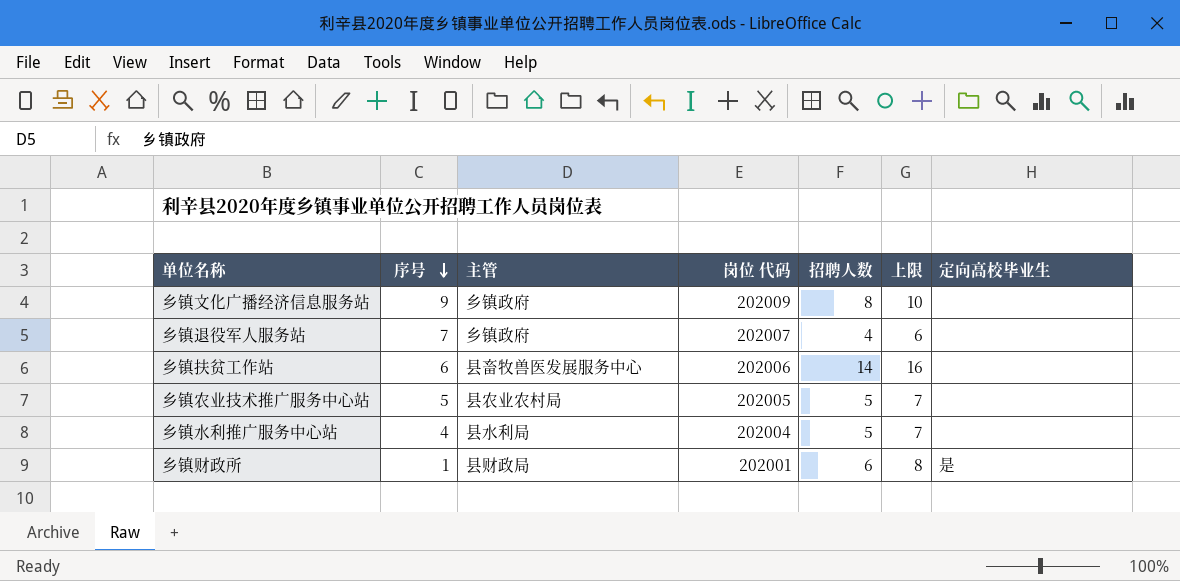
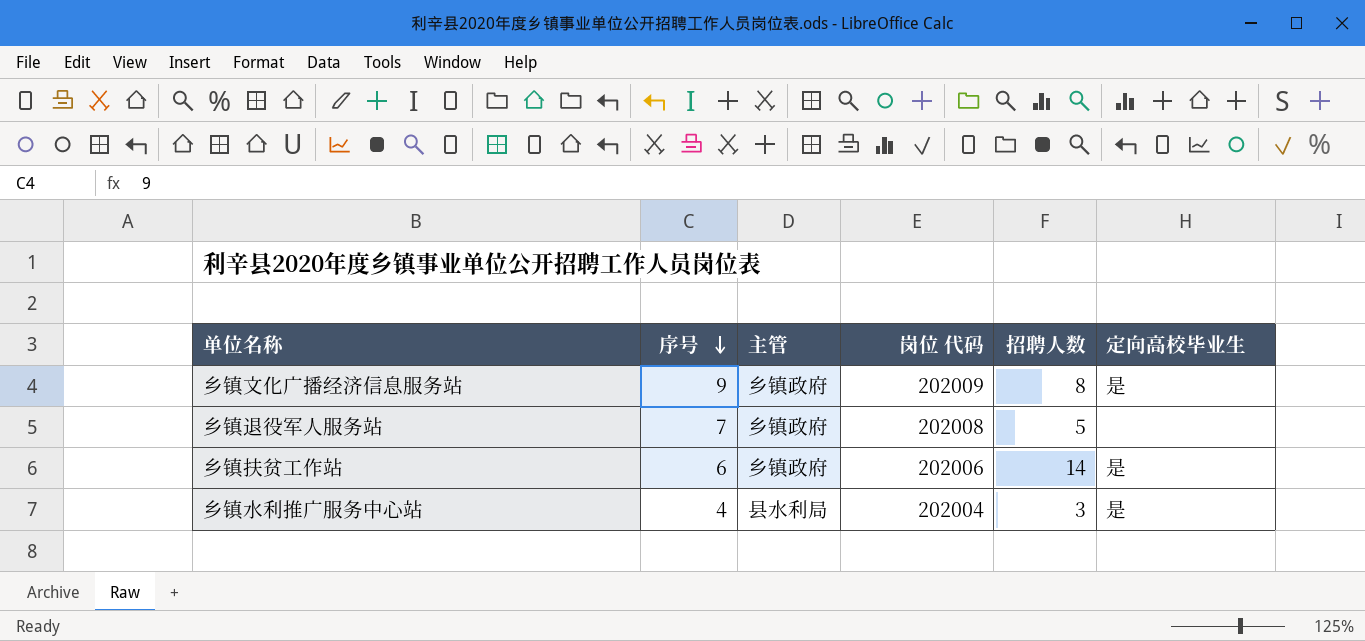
column 上限 | formula: [招聘人数] + 2 -> none
row 乡镇农业技术推广服务中心站: 5 | 县农业农村局 | 202005 | 5 | 7 | none -> none
row 乡镇财政所: 1 | 县财政局 | 202001 | 6 | 8 | 是 -> none
乡镇文化广播经济信息服务站 | 定向高校毕业生: none -> 是
乡镇退役军人服务站 | 岗位 代码: 202007 -> 202008
乡镇退役军人服务站 | 招聘人数: 4 -> 5
乡镇扶贫工作站 | 主管: 县畜牧兽医发展服务中心 -> 乡镇政府
乡镇扶贫工作站 | 定向高校毕业生: none -> 是
乡镇水利推广服务中心站 | 招聘人数: 5 -> 3
乡镇水利推广服务中心站 | 定向高校毕业生: none -> 是

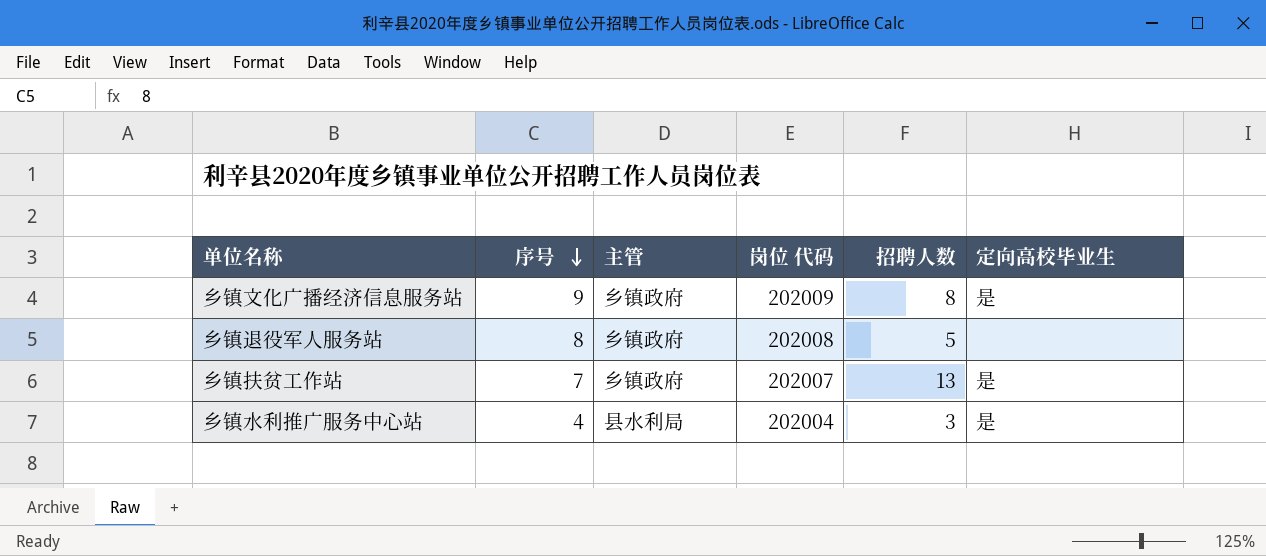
乡镇退役军人服务站 | 序号: 7 -> 8
乡镇扶贫工作站 | 序号: 6 -> 7
乡镇扶贫工作站 | 岗位 代码: 202006 -> 202007
乡镇扶贫工作站 | 招聘人数: 14 -> 13

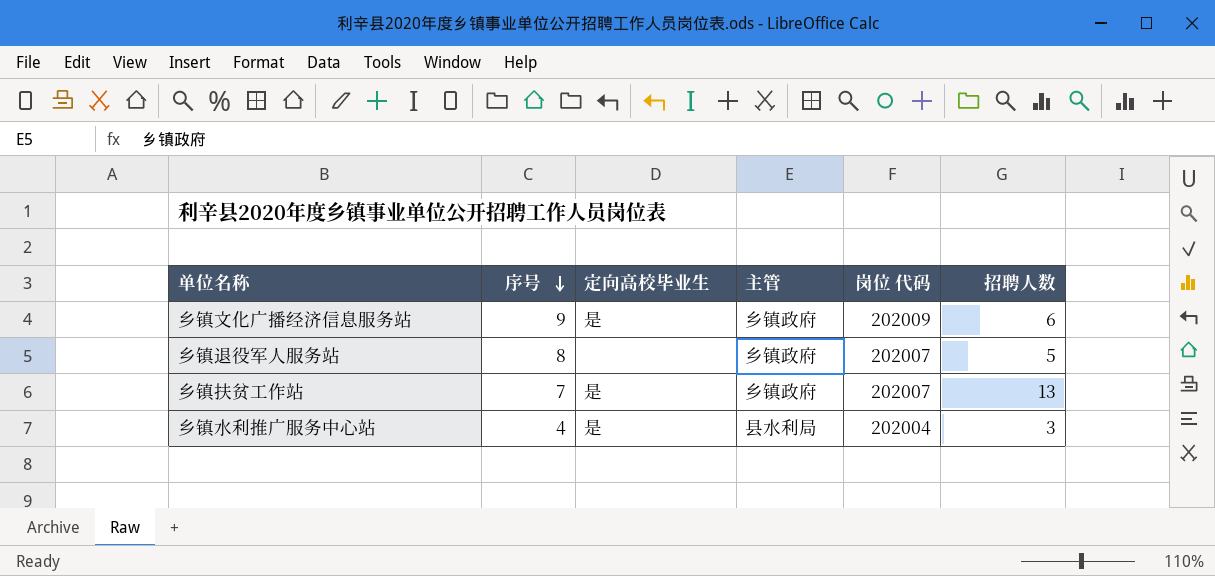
column 定向高校毕业生 | position: 6 -> 3
乡镇文化广播经济信息服务站 | 招聘人数: 8 -> 6
乡镇退役军人服务站 | 岗位 代码: 202008 -> 202007

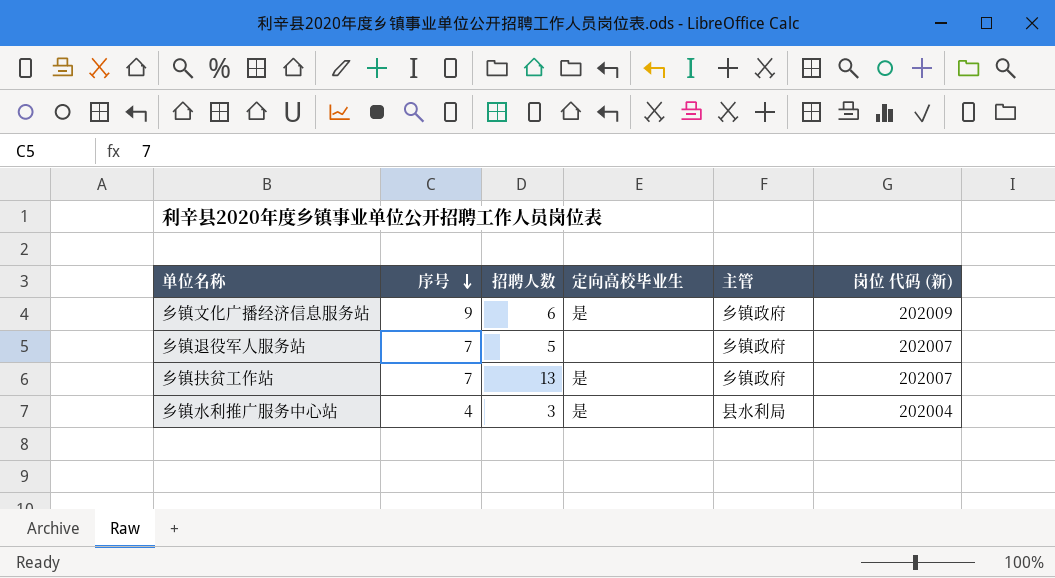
column 招聘人数 | position: 6 -> 3
column name: 岗位 代码 -> 岗位 代码 (新)
乡镇退役军人服务站 | 序号: 8 -> 7

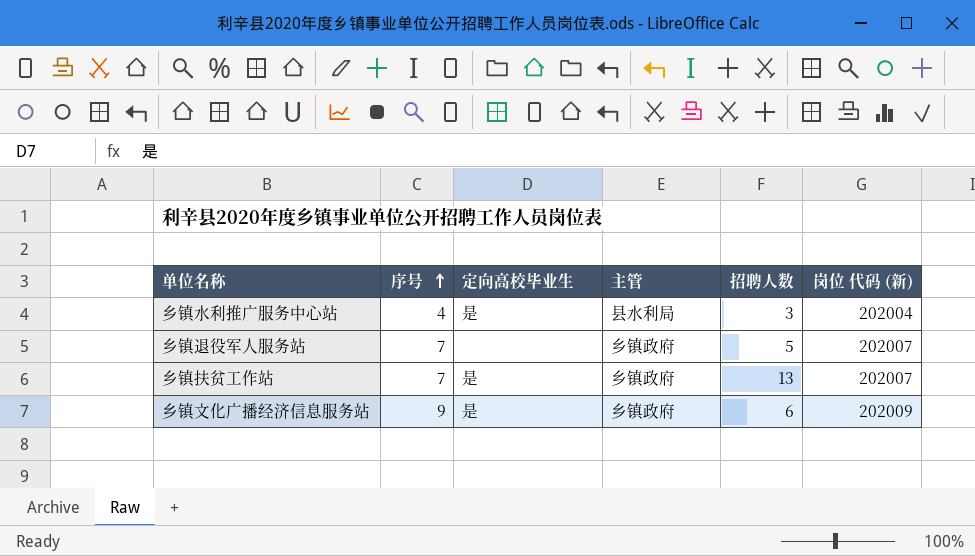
row order: 序号 descending -> 序号 ascending
column 招聘人数 | position: 3 -> 5

